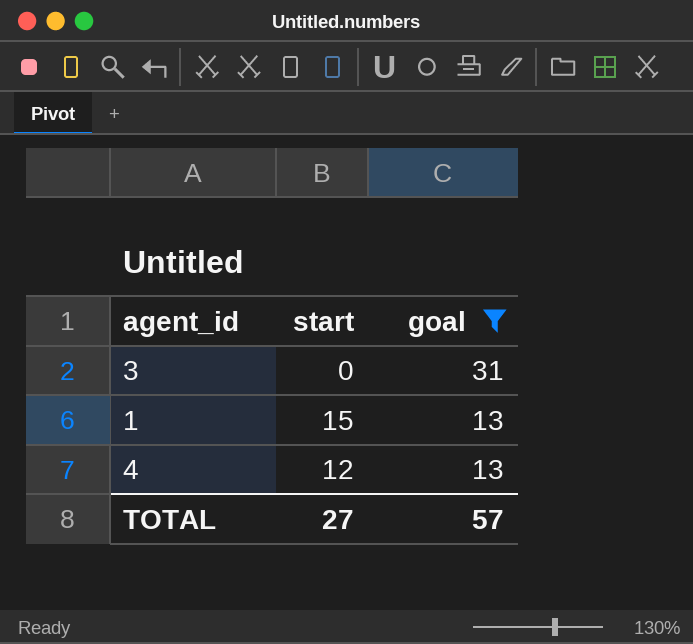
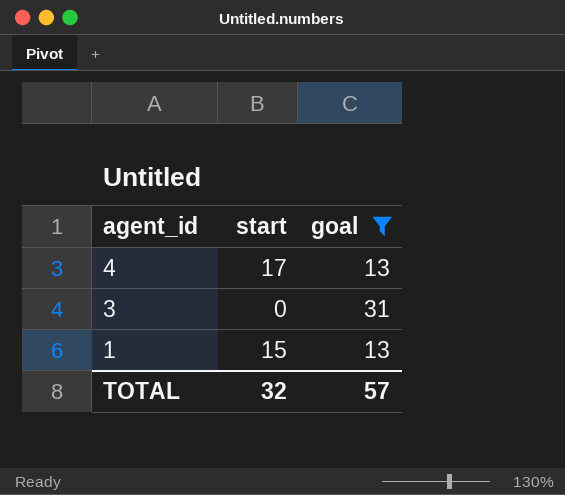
row order: goal descending -> agent_id descending
4 | start: 12 -> 17
TOTAL | start: 27 -> 32

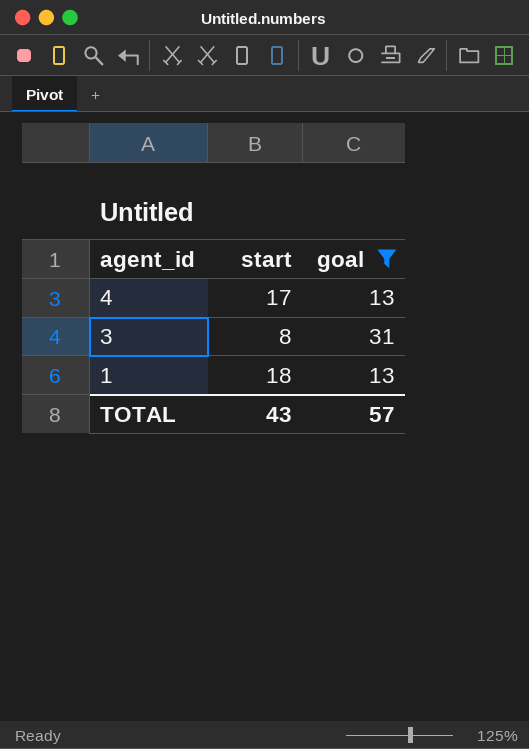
3 | start: 0 -> 8
1 | start: 15 -> 18
TOTAL | start: 32 -> 43

